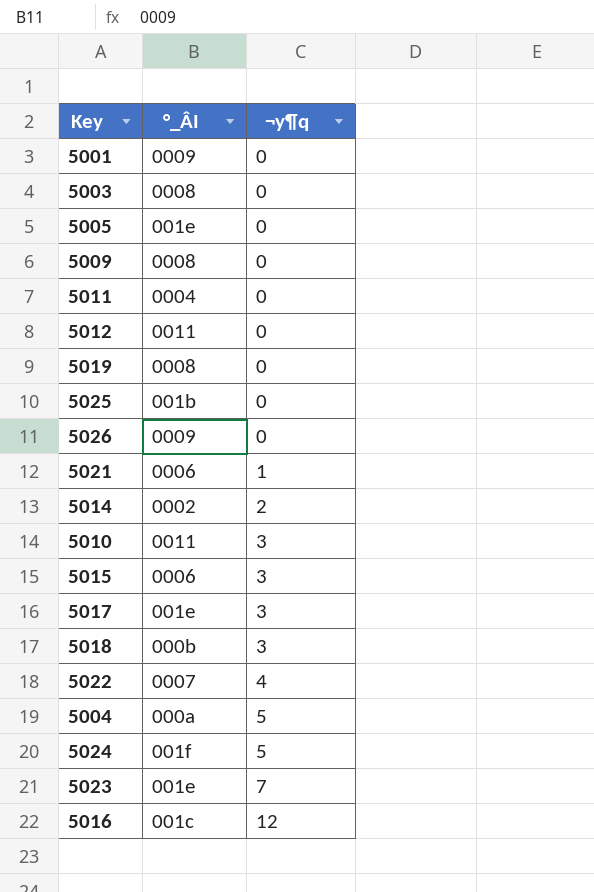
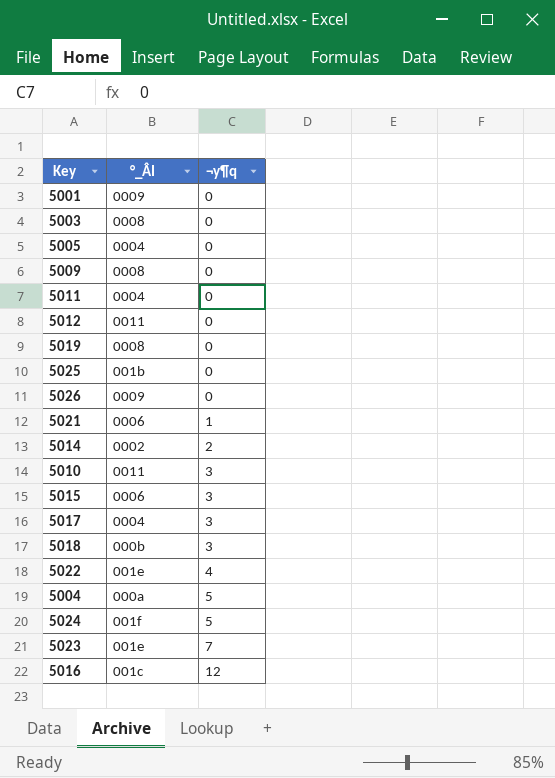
5005 | °_ÂI: 001e -> 0004
5017 | °_ÂI: 001e -> 0004
5022 | °_ÂI: 0007 -> 001e

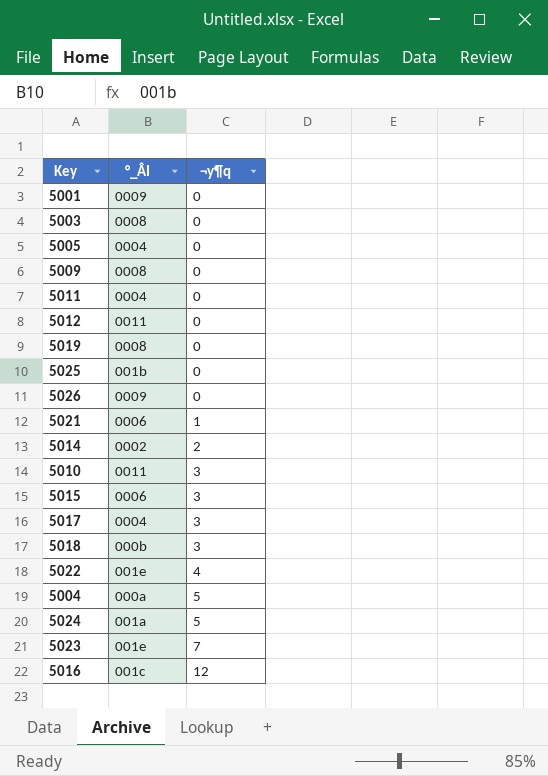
5024 | °_ÂI: 001f -> 001a

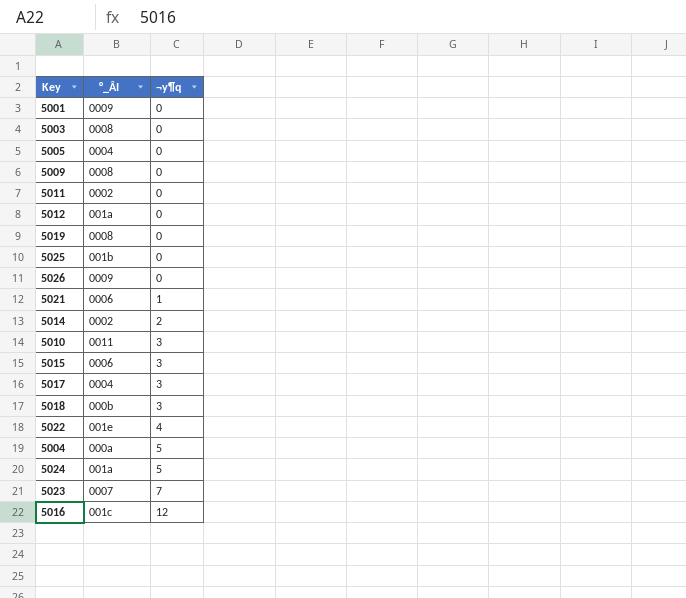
5011 | °_ÂI: 0004 -> 0002
5012 | °_ÂI: 0011 -> 001a
5023 | °_ÂI: 001e -> 0007

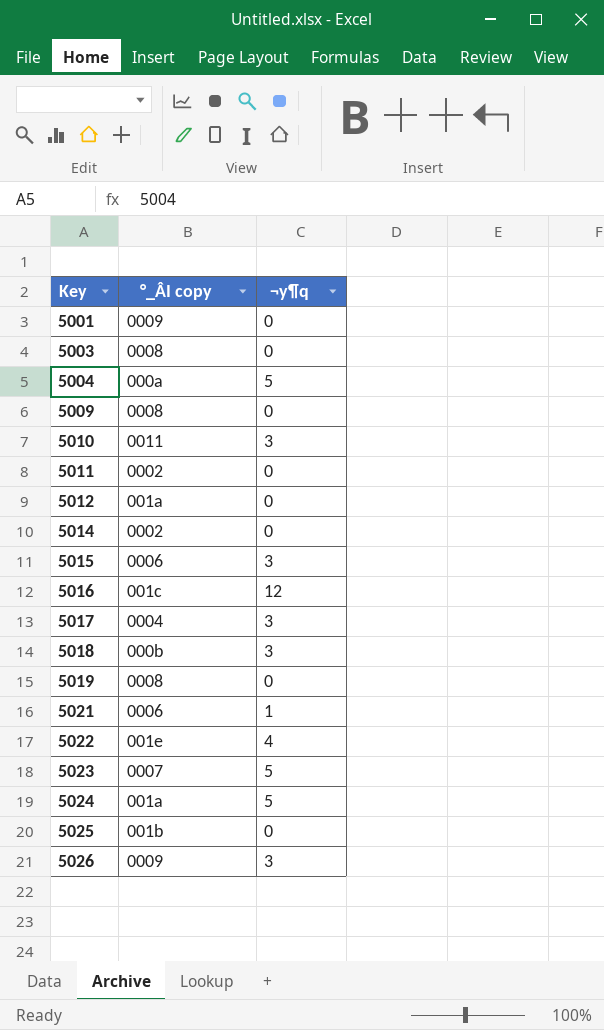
row order: ¬y¶q ascending -> Key ascending
column name: °_ÂI -> °_ÂI copy
row 5005: 0004 | 0 -> none
5014 | ¬y¶q: 2 -> 0
5023 | ¬y¶q: 7 -> 5
5026 | ¬y¶q: 0 -> 3

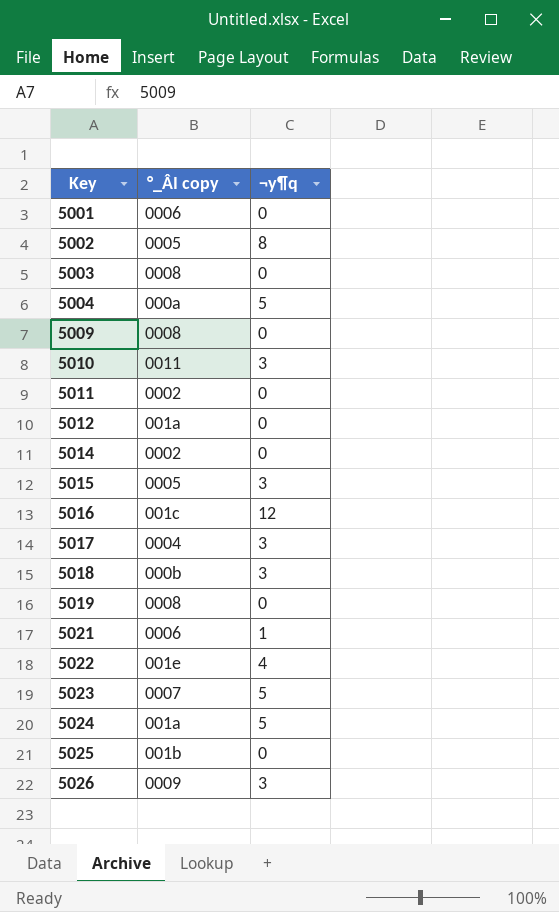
5001 | °_ÂI copy: 0009 -> 0006
row 5002: none -> 0005 | 8
5015 | °_ÂI copy: 0006 -> 0005

